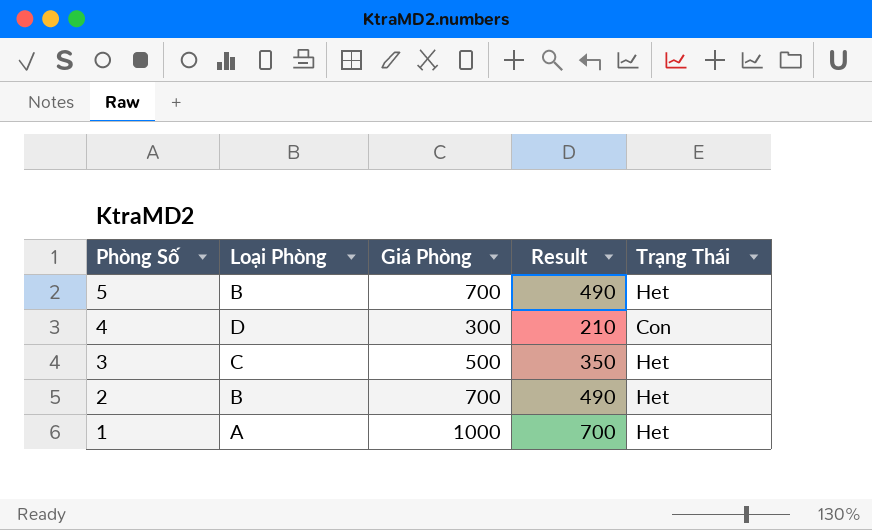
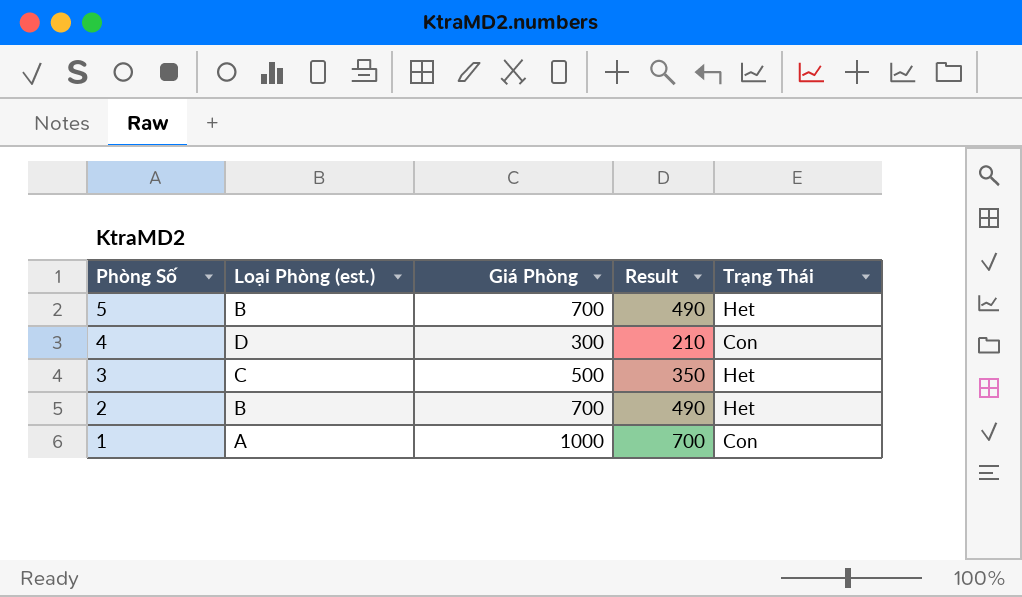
column name: Loại Phòng -> Loại Phòng (est.)
1 | Trạng Thái: Het -> Con

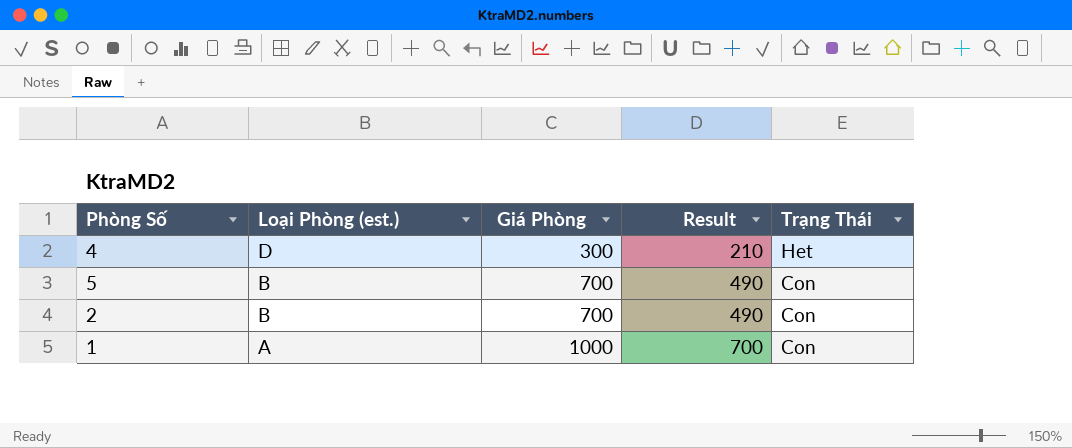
row order: Phòng Số descending -> Loại Phòng (est.) descending
row 3: C | 500 | 350 | Het -> none
4 | Trạng Thái: Con -> Het
5 | Trạng Thái: Het -> Con
2 | Trạng Thái: Het -> Con

